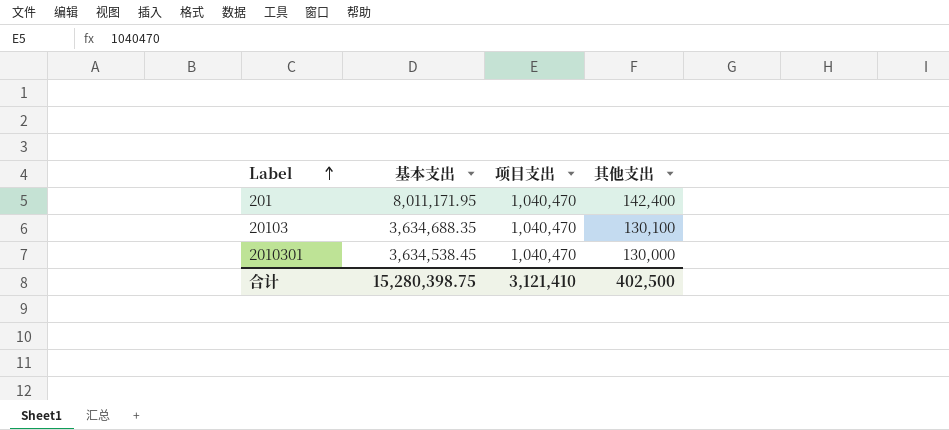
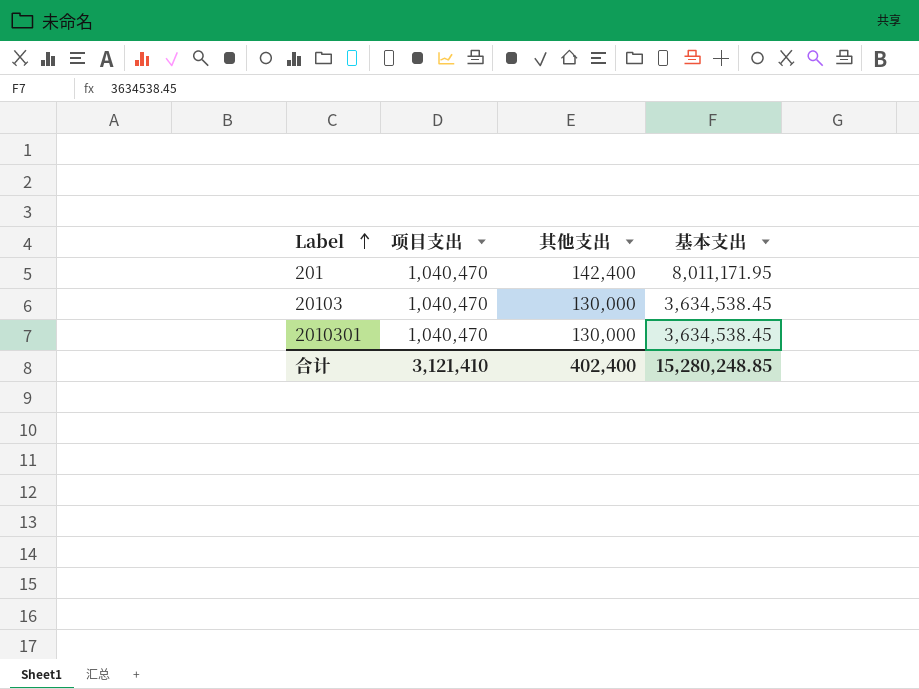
column 基本支出 | position: 2 -> 4
20103 | 其他支出: 130,100 -> 130,000
20103 | 基本支出: 3,634,688.35 -> 3,634,538.45
合计 | 其他支出: 402,500 -> 402,400
合计 | 基本支出: 15,280,398.75 -> 15,280,248.85

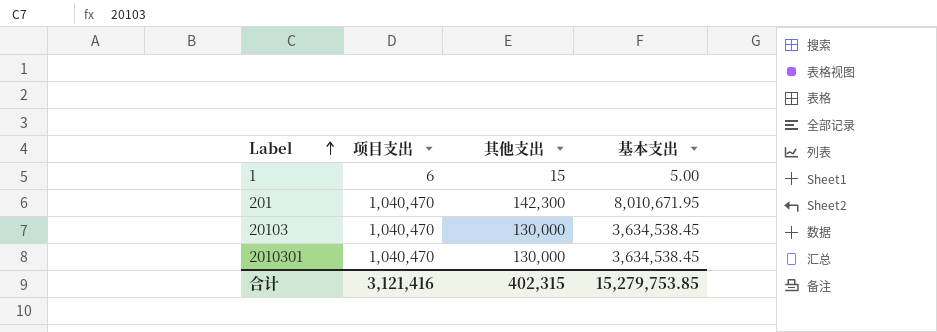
row 1: none -> 6 | 15 | 5.00
201 | 其他支出: 142,400 -> 142,300
201 | 基本支出: 8,011,171.95 -> 8,010,671.95
合计 | 项目支出: 3,121,410 -> 3,121,416
合计 | 其他支出: 402,400 -> 402,315
合计 | 基本支出: 15,280,248.85 -> 15,279,753.85

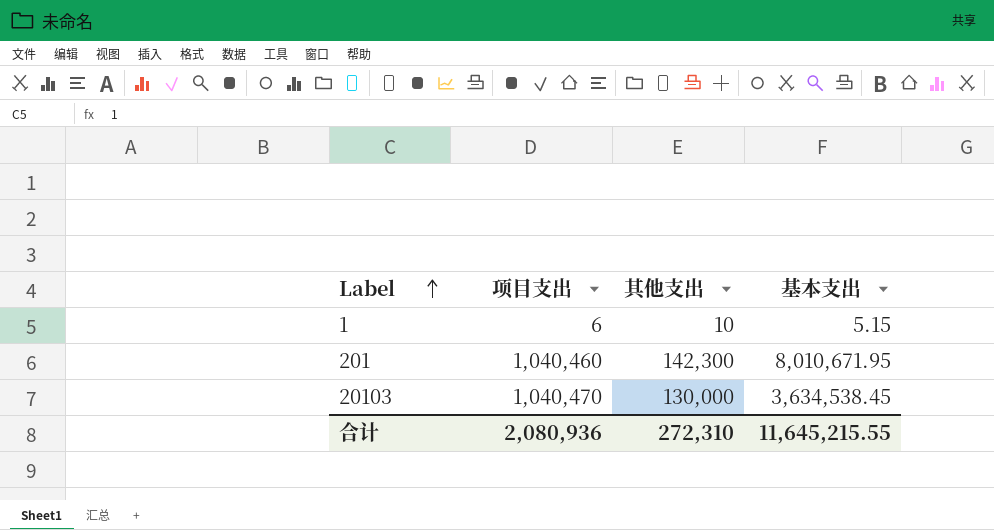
row 2010301: 1,040,470 | 130,000 | 3,634,538.45 -> none
1 | 其他支出: 15 -> 10
1 | 基本支出: 5.00 -> 5.15
201 | 项目支出: 1,040,470 -> 1,040,460
合计 | 项目支出: 3,121,416 -> 2,080,936
合计 | 其他支出: 402,315 -> 272,310
合计 | 基本支出: 15,279,753.85 -> 11,645,215.55

